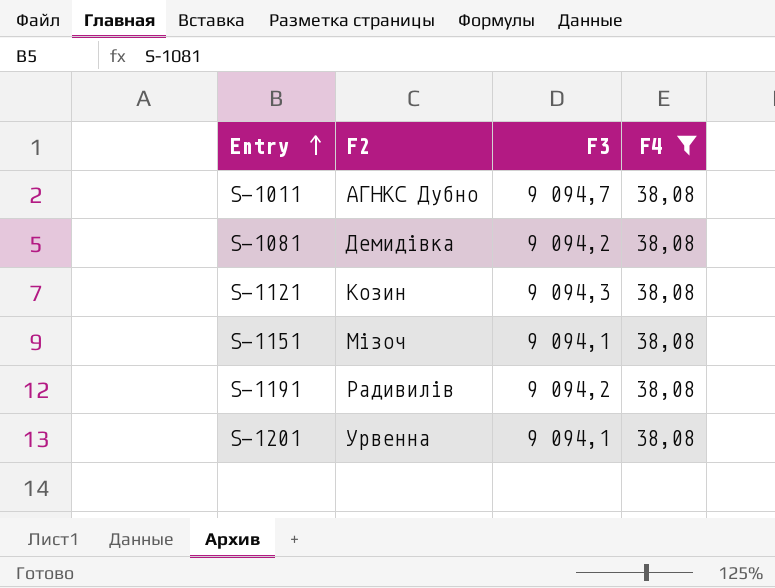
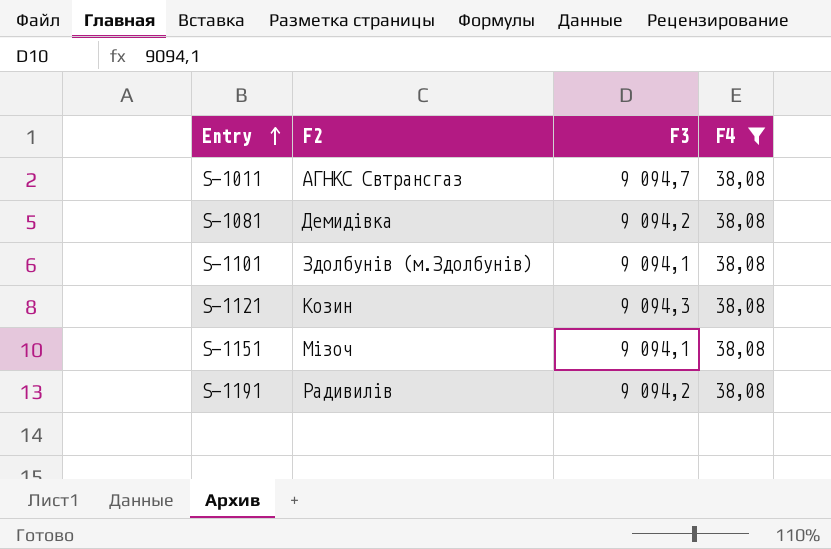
row S-1201: Урвенна | 9 094,1 | 38,08 -> none
S-1011 | F2: АГНКС Дубно -> АГНКС Свтрансгаз
row S-1101: none -> Здолбунів (м.Здолбунів) | 9 094,1 | 38,08

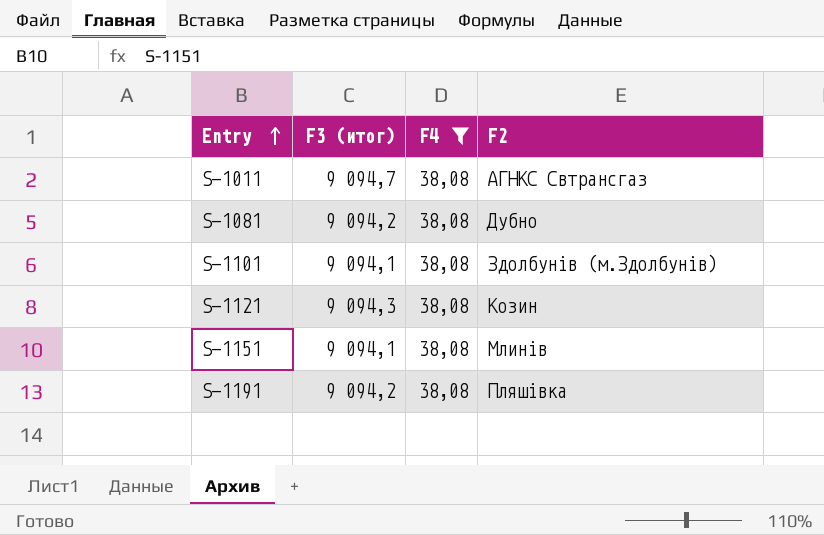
column name: F3 -> F3 (итог)
column F2 | position: 2 -> 4
S-1081 | F2: Демидівка -> Дубно
S-1151 | F2: Мізоч -> Млинів
S-1191 | F2: Радивилів -> Пляшівка

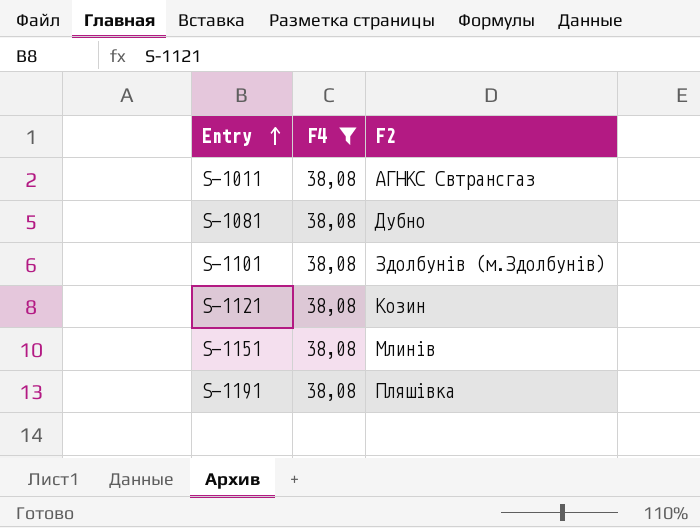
column F3 (итог) | position: 2 -> none

